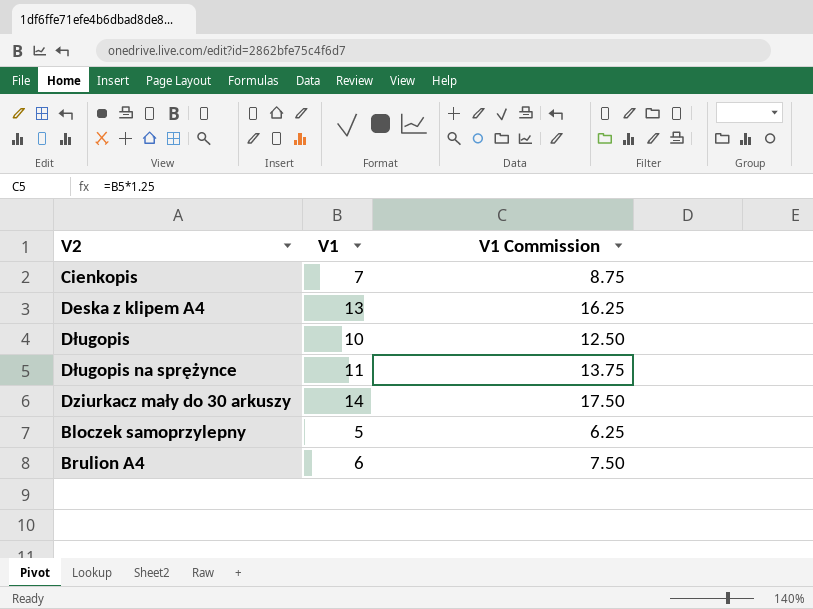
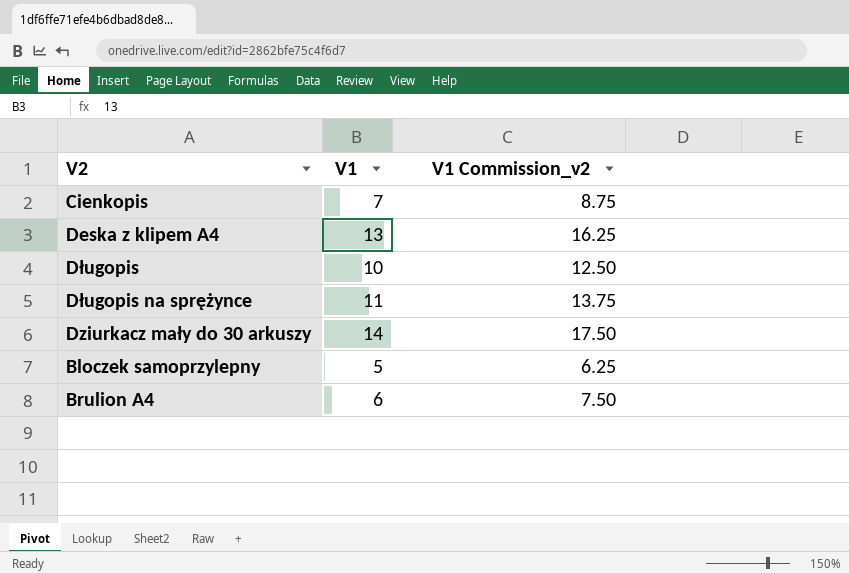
column name: V1 Commission -> V1 Commission_v2

